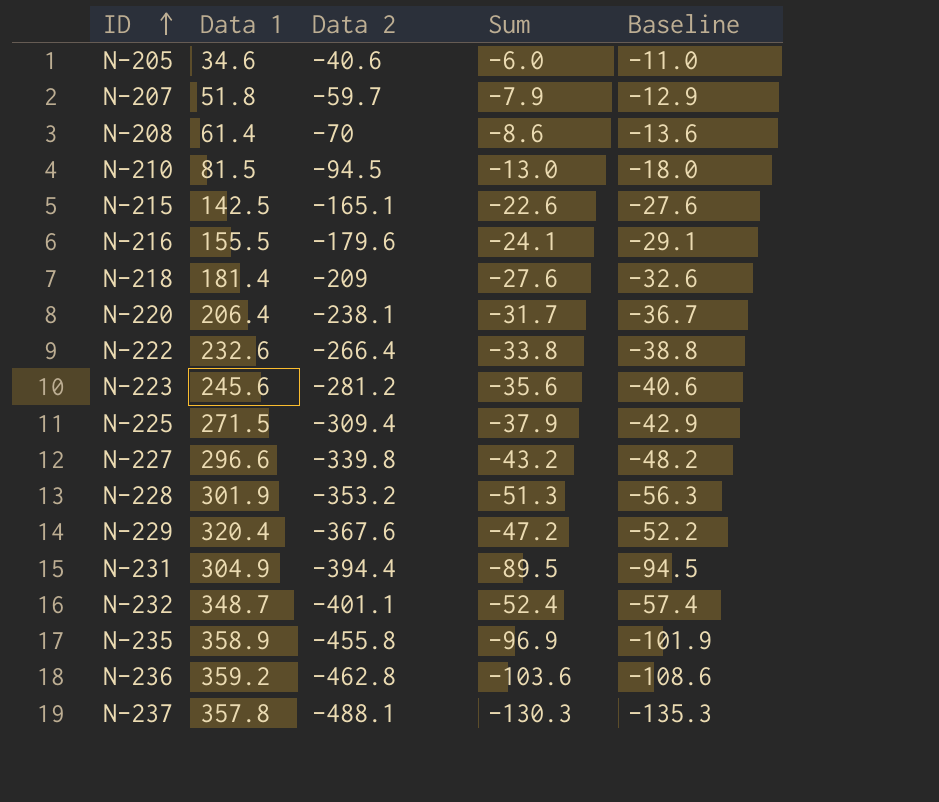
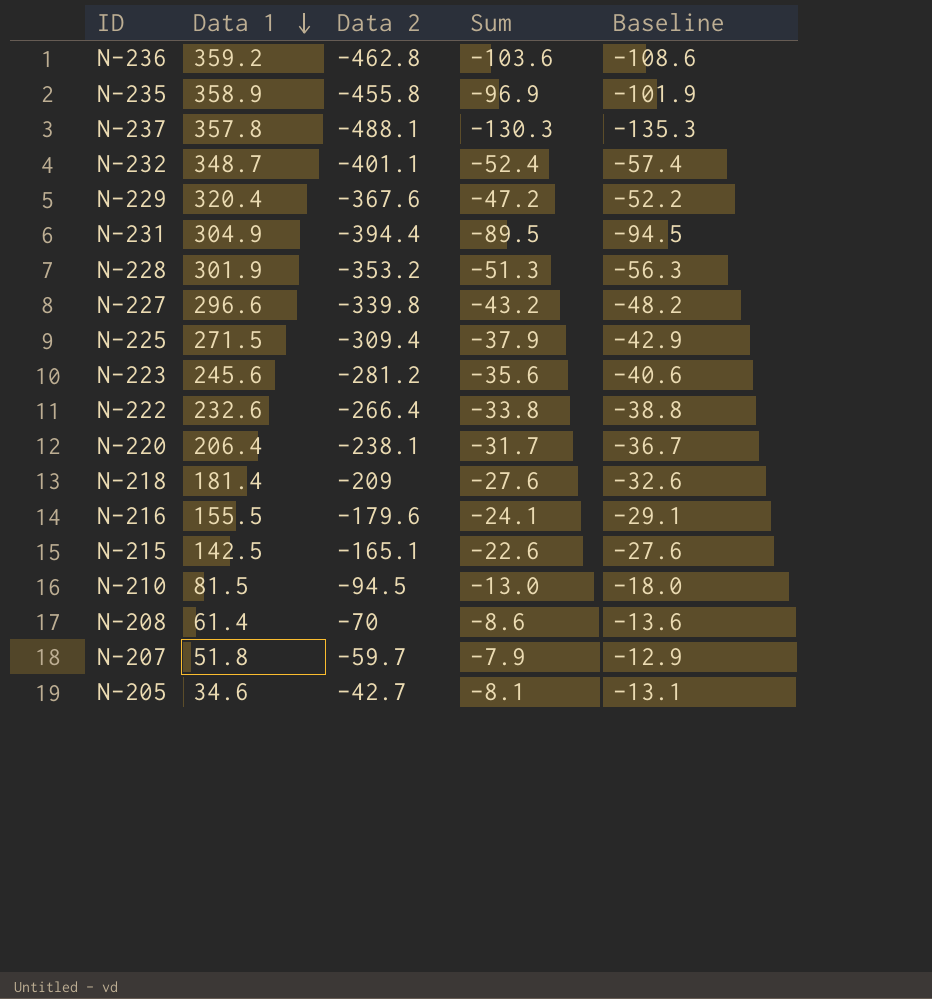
row order: ID ascending -> Data 1 descending
N-205 | Data 2: -40.6 -> -42.7
N-205 | Sum: -6.0 -> -8.1
N-205 | Baseline: -11.0 -> -13.1

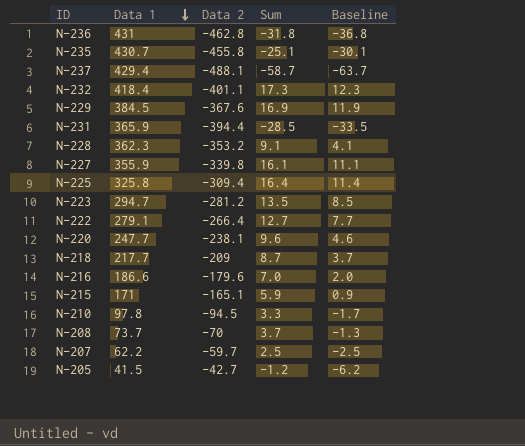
N-236 | Data 1: 359.2 -> 431
N-236 | Sum: -103.6 -> -31.8
N-236 | Baseline: -108.6 -> -36.8
N-235 | Data 1: 358.9 -> 430.7
N-235 | Sum: -96.9 -> -25.1
N-235 | Baseline: -101.9 -> -30.1
N-237 | Data 1: 357.8 -> 429.4
N-237 | Sum: -130.3 -> -58.7
N-237 | Baseline: -135.3 -> -63.7
N-232 | Data 1: 348.7 -> 418.4
N-232 | Sum: -52.4 -> 17.3
N-232 | Baseline: -57.4 -> 12.3
N-229 | Data 1: 320.4 -> 384.5
N-229 | Sum: -47.2 -> 16.9
N-229 | Baseline: -52.2 -> 11.9
N-231 | Data 1: 304.9 -> 365.9
N-231 | Sum: -89.5 -> -28.5
N-231 | Baseline: -94.5 -> -33.5
N-228 | Data 1: 301.9 -> 362.3
N-228 | Sum: -51.3 -> 9.1
N-228 | Baseline: -56.3 -> 4.1
N-227 | Data 1: 296.6 -> 355.9
N-227 | Sum: -43.2 -> 16.1
N-227 | Baseline: -48.2 -> 11.1
N-225 | Data 1: 271.5 -> 325.8
N-225 | Sum: -37.9 -> 16.4
N-225 | Baseline: -42.9 -> 11.4
N-223 | Data 1: 245.6 -> 294.7
N-223 | Sum: -35.6 -> 13.5
N-223 | Baseline: -40.6 -> 8.5
N-222 | Data 1: 232.6 -> 279.1
N-222 | Sum: -33.8 -> 12.7
N-222 | Baseline: -38.8 -> 7.7
N-220 | Data 1: 206.4 -> 247.7
N-220 | Sum: -31.7 -> 9.6
N-220 | Baseline: -36.7 -> 4.6
N-218 | Data 1: 181.4 -> 217.7
N-218 | Sum: -27.6 -> 8.7
N-218 | Baseline: -32.6 -> 3.7
N-216 | Data 1: 155.5 -> 186.6
N-216 | Sum: -24.1 -> 7.0
N-216 | Baseline: -29.1 -> 2.0
N-215 | Data 1: 142.5 -> 171
N-215 | Sum: -22.6 -> 5.9
N-215 | Baseline: -27.6 -> 0.9
N-210 | Data 1: 81.5 -> 97.8
N-210 | Sum: -13.0 -> 3.3
N-210 | Baseline: -18.0 -> -1.7
N-208 | Data 1: 61.4 -> 73.7
N-208 | Sum: -8.6 -> 3.7
N-208 | Baseline: -13.6 -> -1.3
N-207 | Data 1: 51.8 -> 62.2
N-207 | Sum: -7.9 -> 2.5
N-207 | Baseline: -12.9 -> -2.5
N-205 | Data 1: 34.6 -> 41.5
N-205 | Sum: -8.1 -> -1.2
N-205 | Baseline: -13.1 -> -6.2

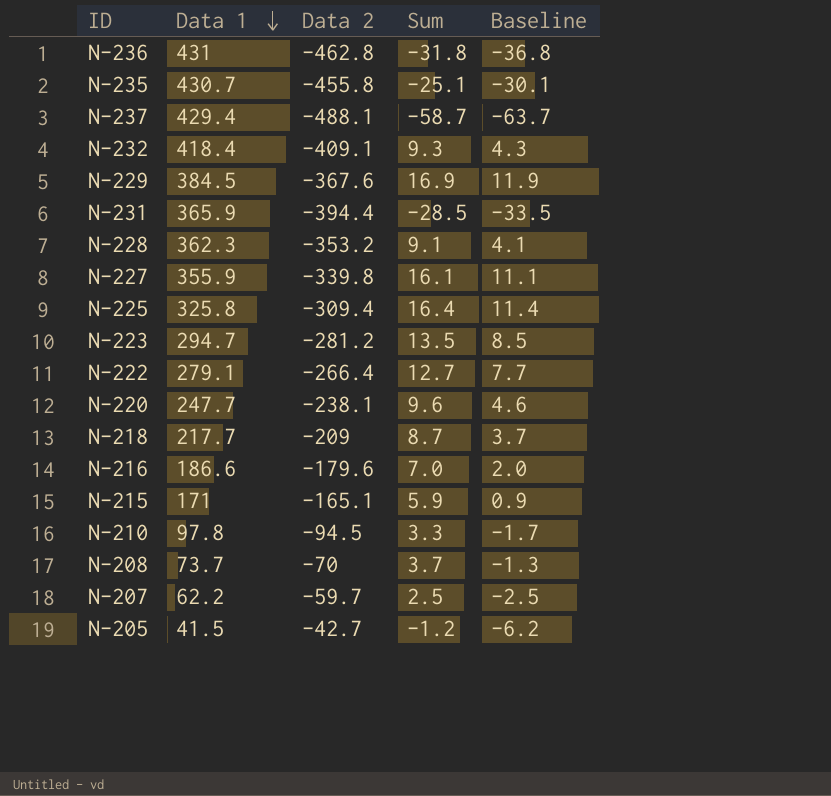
N-232 | Data 2: -401.1 -> -409.1
N-232 | Sum: 17.3 -> 9.3
N-232 | Baseline: 12.3 -> 4.3

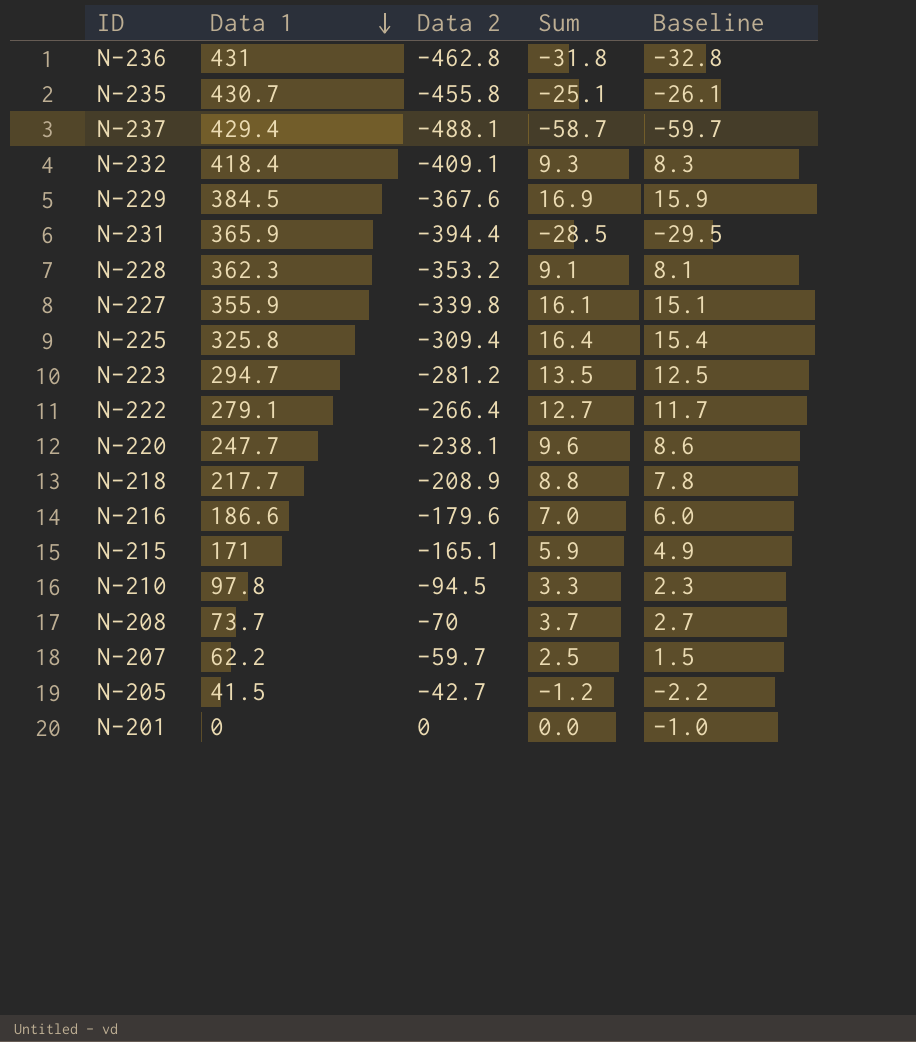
column Baseline | formula: [Sum] - 5 -> [Sum] - 1
N-218 | Data 2: -209 -> -208.9
N-218 | Sum: 8.7 -> 8.8
row N-201: none -> 0 | 0 | 0.0 | -1.0

